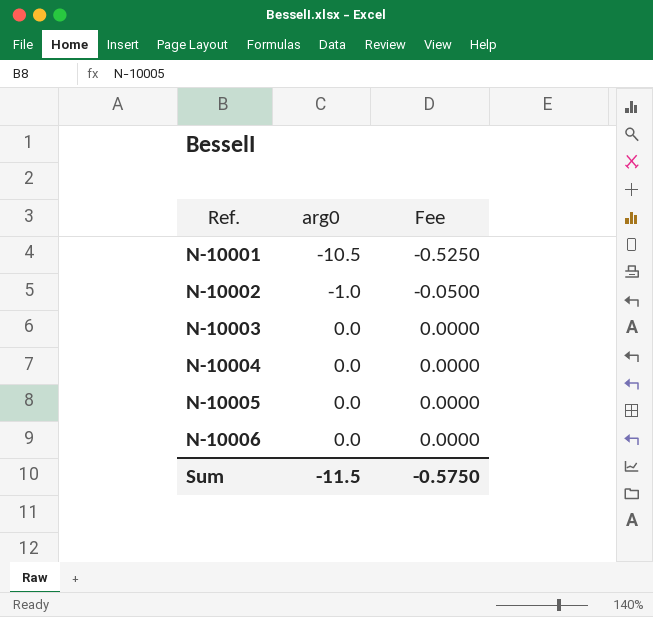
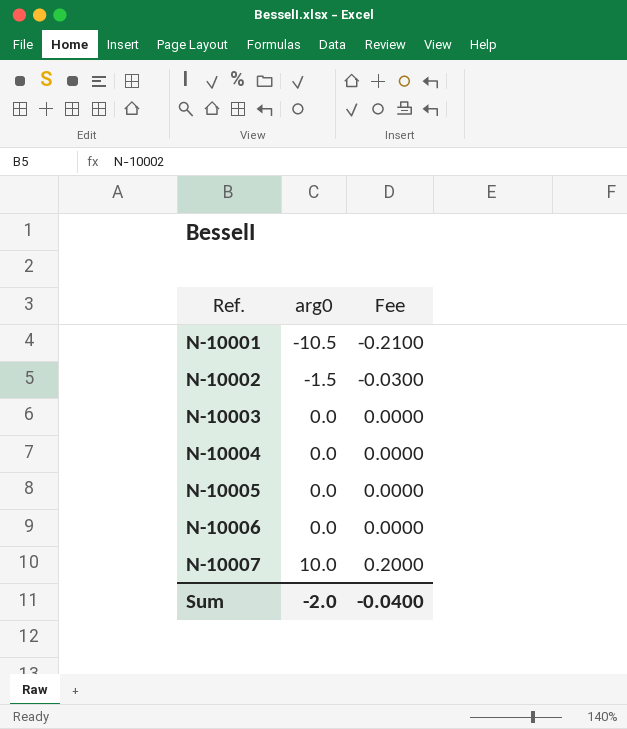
column Fee | formula: [arg0] * 0.05 -> [arg0] * 0.02
N-10002 | arg0: -1.0 -> -1.5
row N-10007: none -> 10.0 | 0.2000
Sum | arg0: -11.5 -> -2.0
Sum | Fee: -0.5750 -> -0.0400

